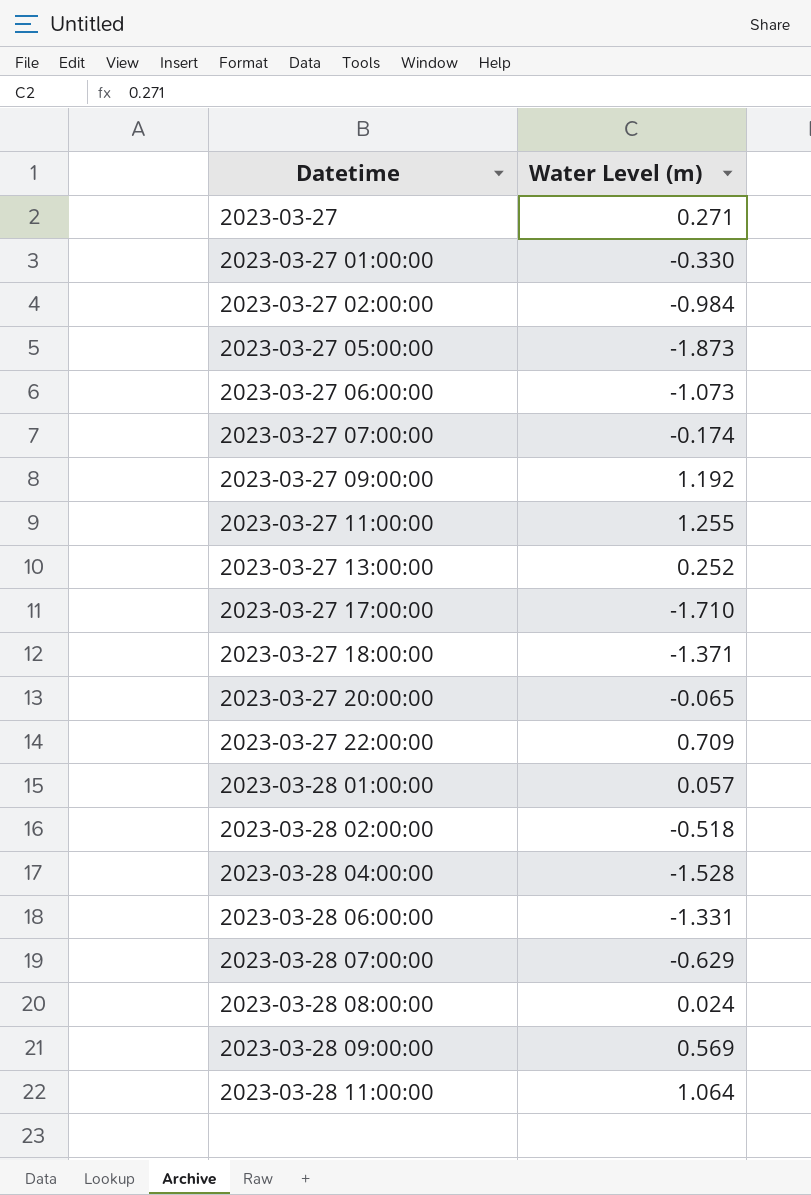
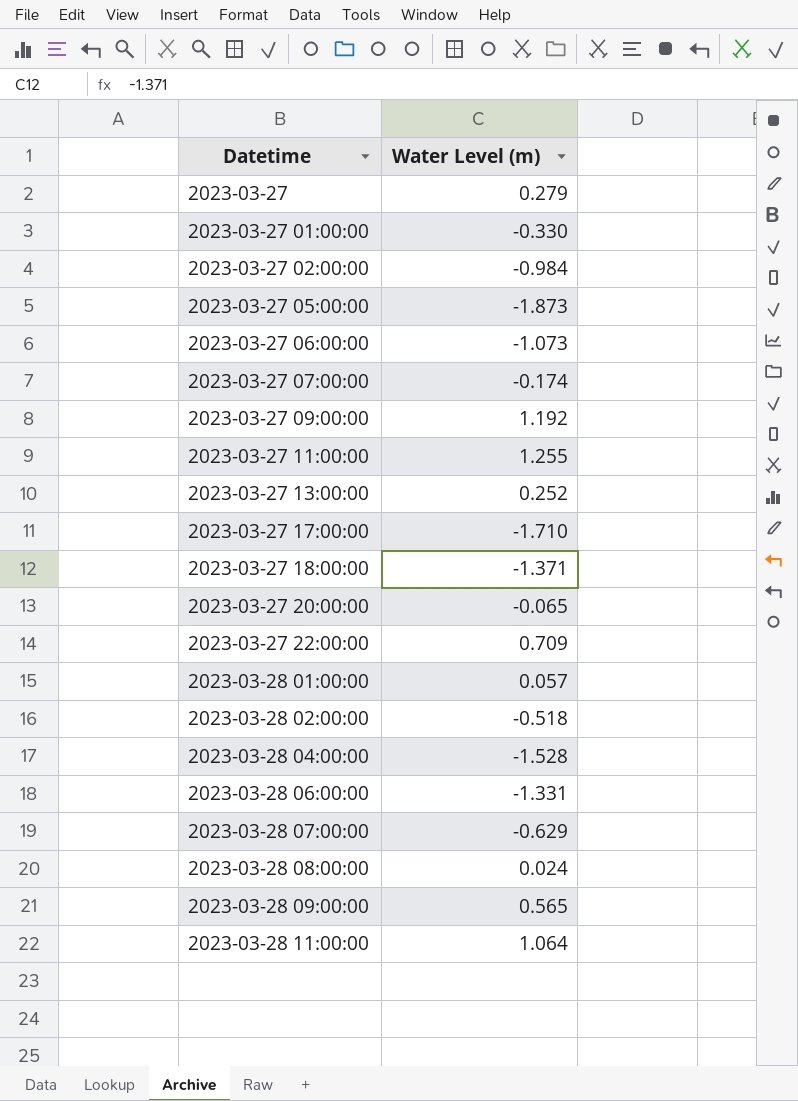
2023-03-27 | Water Level (m): 0.271 -> 0.279
2023-03-28 09:00:00 | Water Level (m): 0.569 -> 0.565

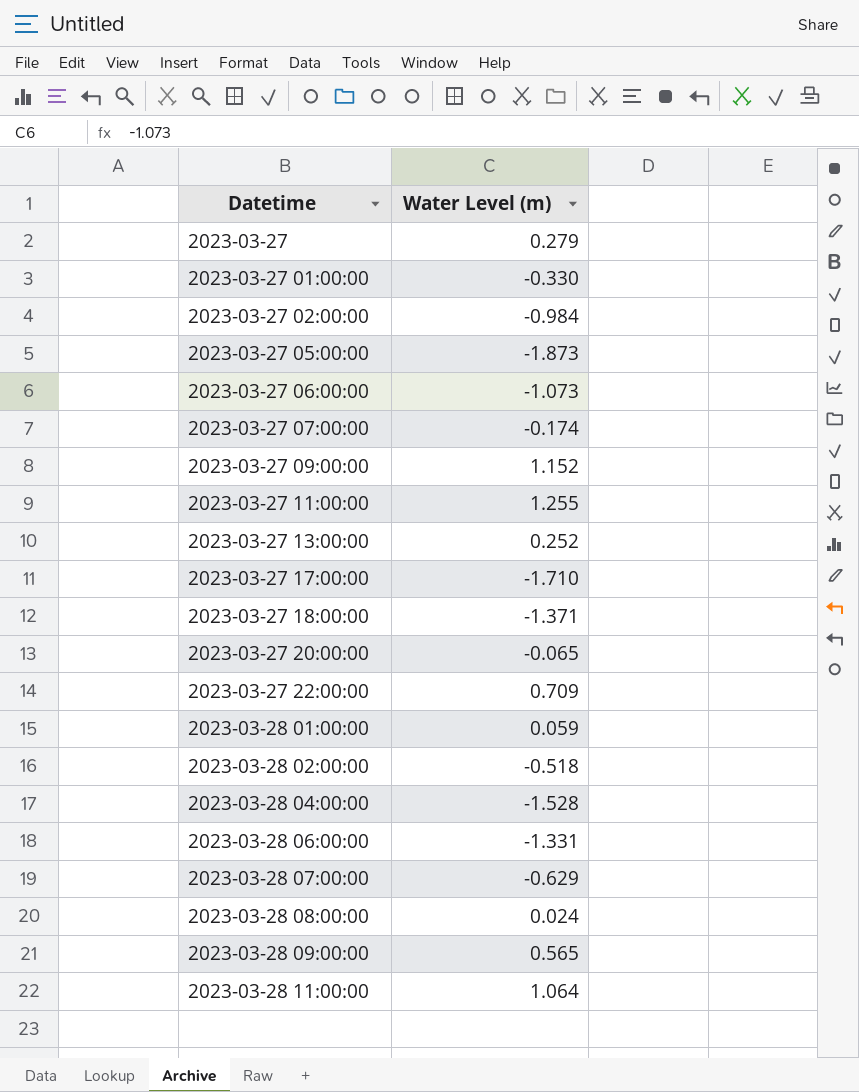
2023-03-27 09:00:00 | Water Level (m): 1.192 -> 1.152
2023-03-28 01:00:00 | Water Level (m): 0.057 -> 0.059

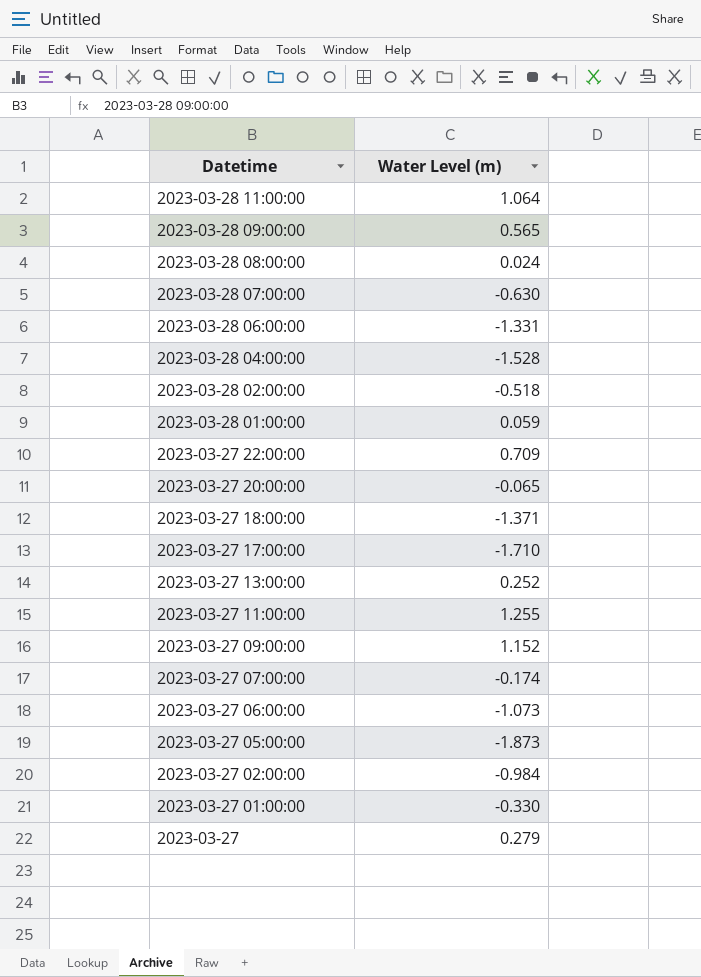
row order: Datetime ascending -> Datetime descending
2023-03-28 07:00:00 | Water Level (m): -0.629 -> -0.630

